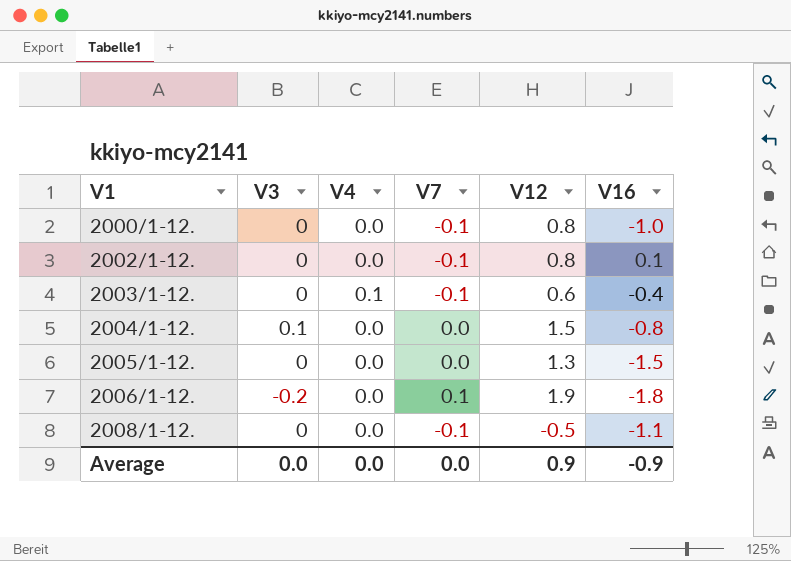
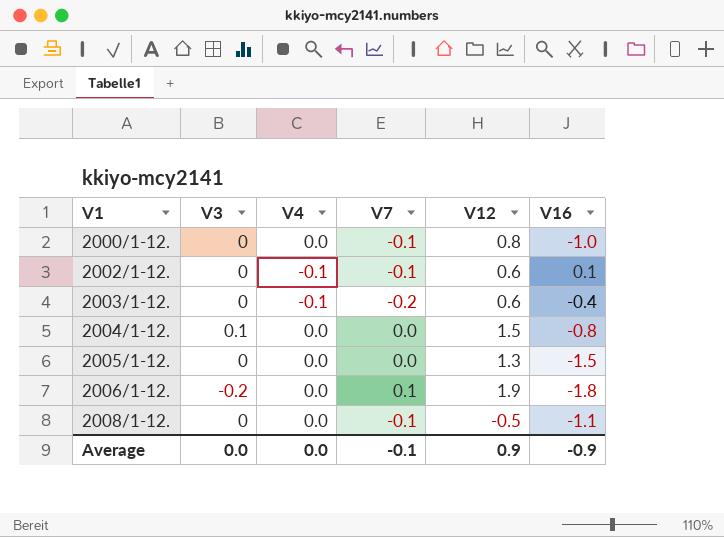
2002/1-12. | V4: 0.0 -> -0.1
2002/1-12. | V12: 0.8 -> 0.6
2003/1-12. | V4: 0.1 -> -0.1
2003/1-12. | V7: -0.1 -> -0.2
Average | V7: 0.0 -> -0.1

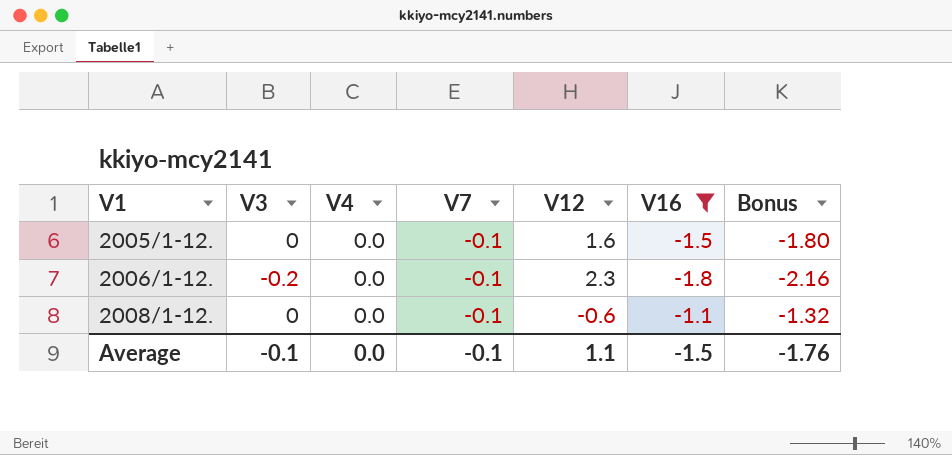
filter: none -> V16 <= -1.1
column Bonus | formula: none -> [V16] * 1.2
2005/1-12. | V7: 0.0 -> -0.1
2005/1-12. | V12: 1.3 -> 1.6
2006/1-12. | V7: 0.1 -> -0.1
2006/1-12. | V12: 1.9 -> 2.3
2008/1-12. | V12: -0.5 -> -0.6
Average | V3: 0.0 -> -0.1
Average | V12: 0.9 -> 1.1
Average | V16: -0.9 -> -1.5

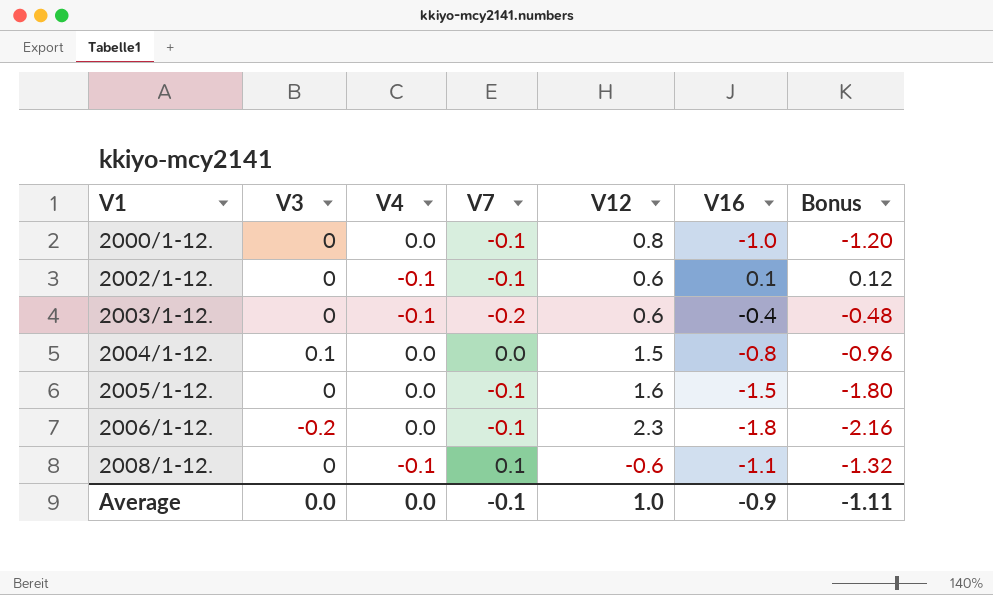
filter: V16 <= -1.1 -> none
2008/1-12. | V4: 0.0 -> -0.1
2008/1-12. | V7: -0.1 -> 0.1
Average | V3: -0.1 -> 0.0
Average | V12: 1.1 -> 1.0
Average | V16: -1.5 -> -0.9
Average | Bonus: -1.76 -> -1.11

